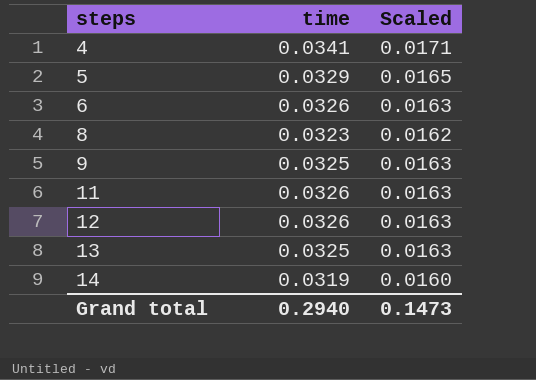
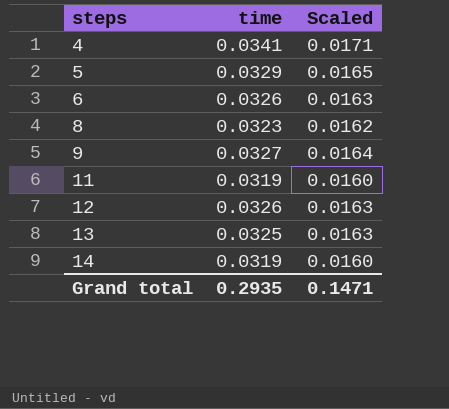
9 | time: 0.0325 -> 0.0327
9 | Scaled: 0.0163 -> 0.0164
11 | time: 0.0326 -> 0.0319
11 | Scaled: 0.0163 -> 0.0160
Grand total | time: 0.2940 -> 0.2935
Grand total | Scaled: 0.1473 -> 0.1471

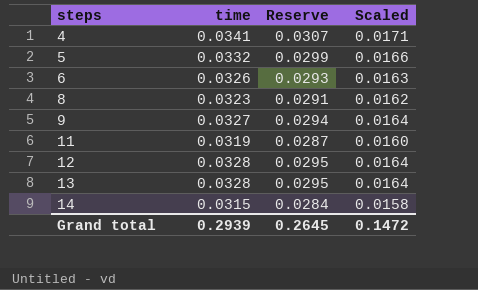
column Reserve | formula: none -> [time] * 0.9
5 | time: 0.0329 -> 0.0332
5 | Scaled: 0.0165 -> 0.0166
12 | time: 0.0326 -> 0.0328
12 | Scaled: 0.0163 -> 0.0164
13 | time: 0.0325 -> 0.0328
13 | Scaled: 0.0163 -> 0.0164
14 | time: 0.0319 -> 0.0315
14 | Scaled: 0.0160 -> 0.0158
Grand total | time: 0.2935 -> 0.2939
Grand total | Scaled: 0.1471 -> 0.1472

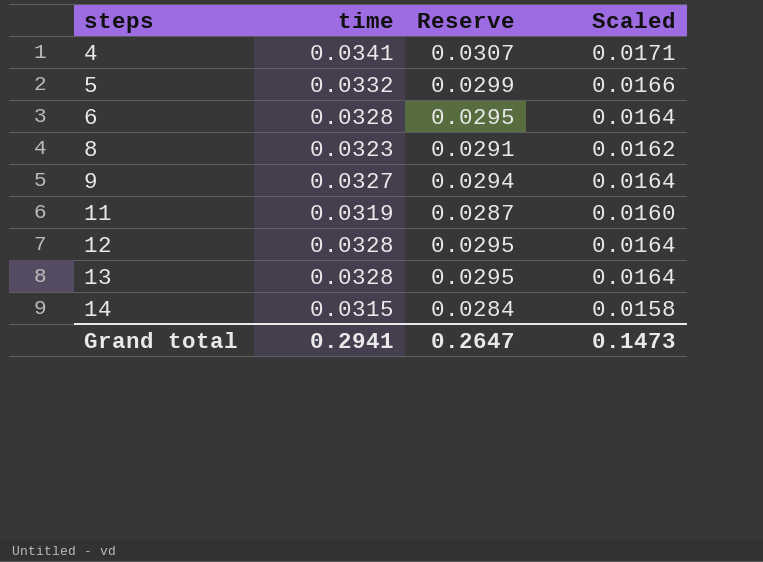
6 | time: 0.0326 -> 0.0328
6 | Reserve: 0.0293 -> 0.0295
6 | Scaled: 0.0163 -> 0.0164
Grand total | time: 0.2939 -> 0.2941
Grand total | Reserve: 0.2645 -> 0.2647
Grand total | Scaled: 0.1472 -> 0.1473

